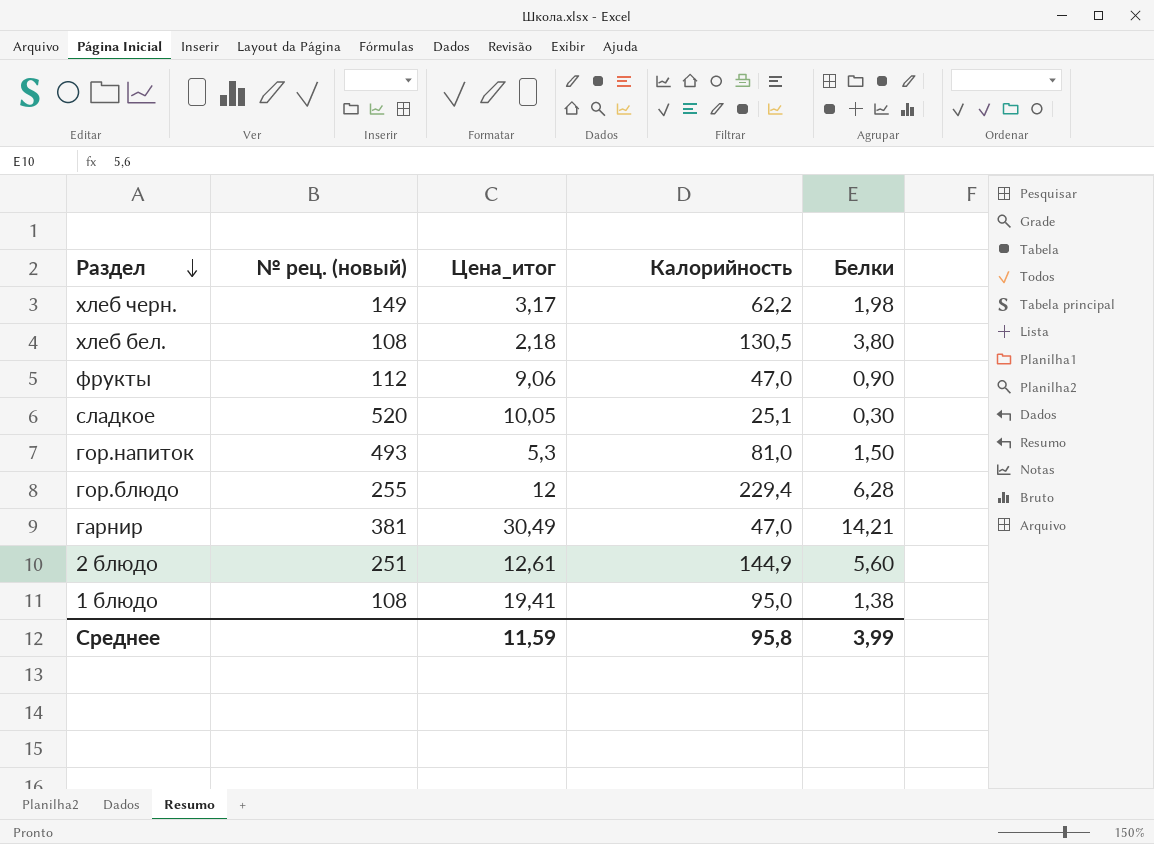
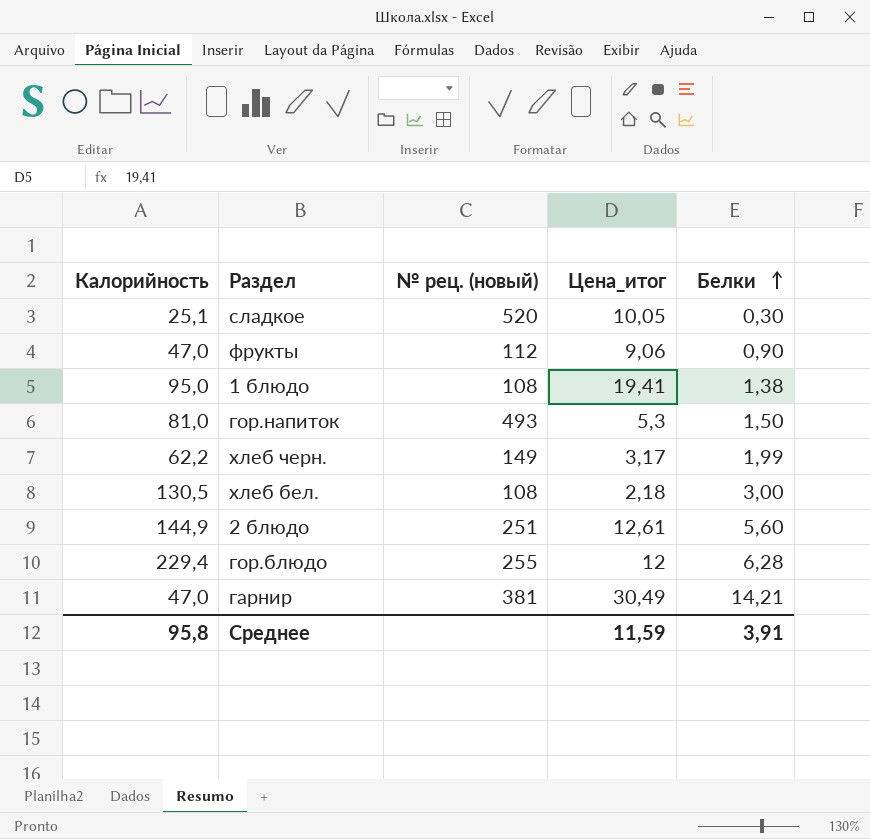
row order: Раздел descending -> Белки ascending
column Калорийность | position: 4 -> 1
хлеб черн. | Белки: 1,98 -> 1,99
хлеб бел. | Белки: 3,80 -> 3,00
Среднее | Белки: 3,99 -> 3,91

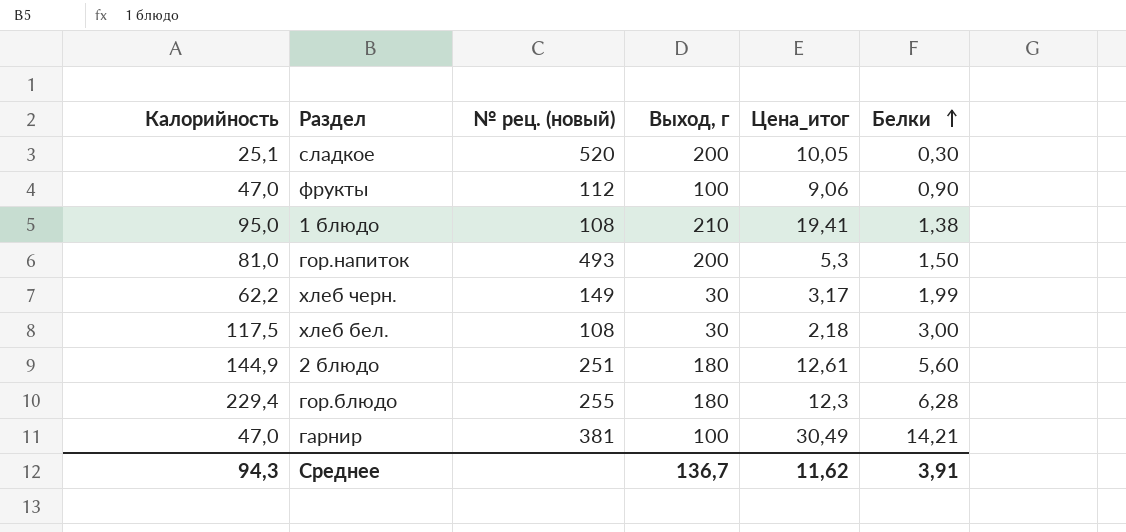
column Выход, г | position: none -> 4
хлеб бел. | Калорийность: 130,5 -> 117,5
гор.блюдо | Цена_итог: 12 -> 12,3
Среднее | Калорийность: 95,8 -> 94,3
Среднее | Цена_итог: 11,59 -> 11,62

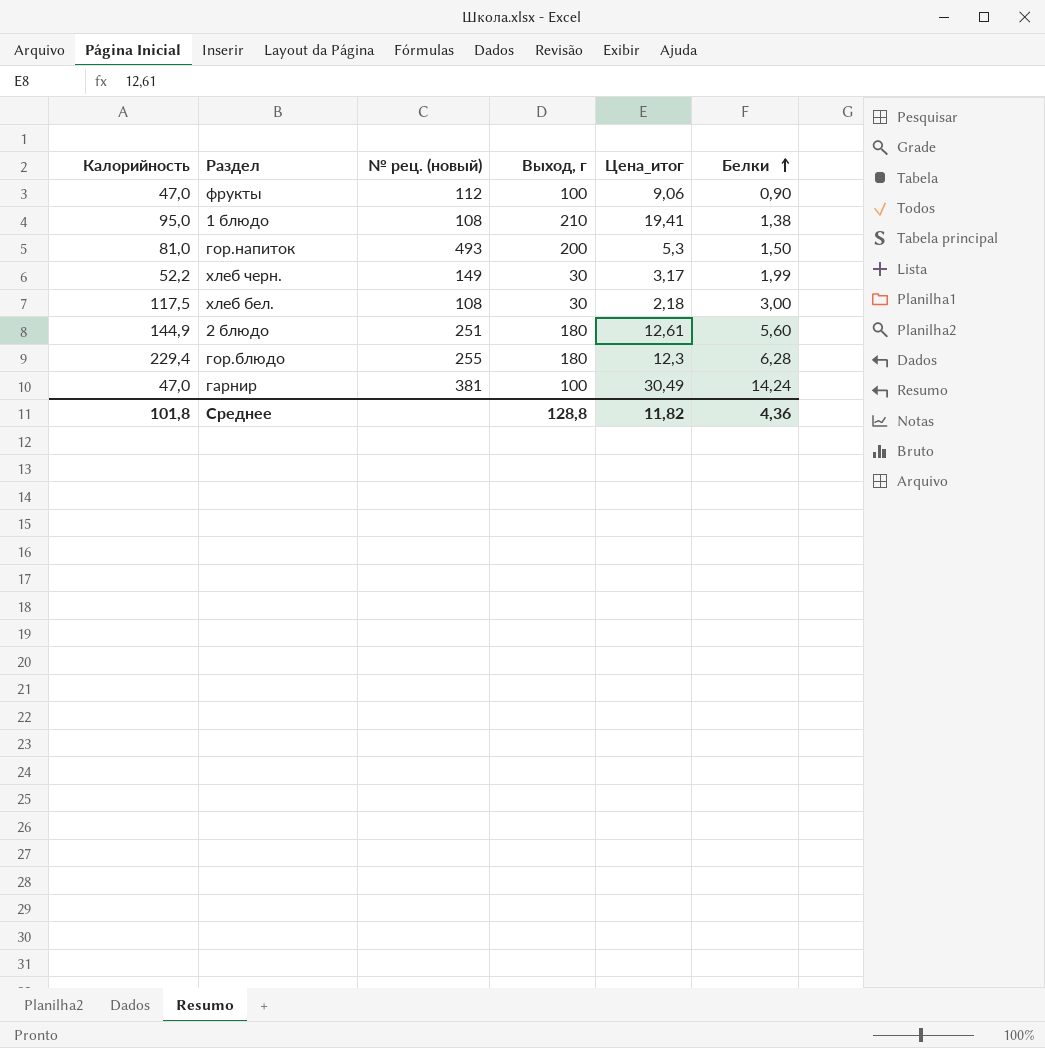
row сладкое: 25,1 | 520 | 200 | 10,05 | 0,30 -> none
хлеб черн. | Калорийность: 62,2 -> 52,2
гарнир | Белки: 14,21 -> 14,24
Среднее | Калорийность: 94,3 -> 101,8
Среднее | Выход, г: 136,7 -> 128,8
Среднее | Цена_итог: 11,62 -> 11,82
Среднее | Белки: 3,91 -> 4,36

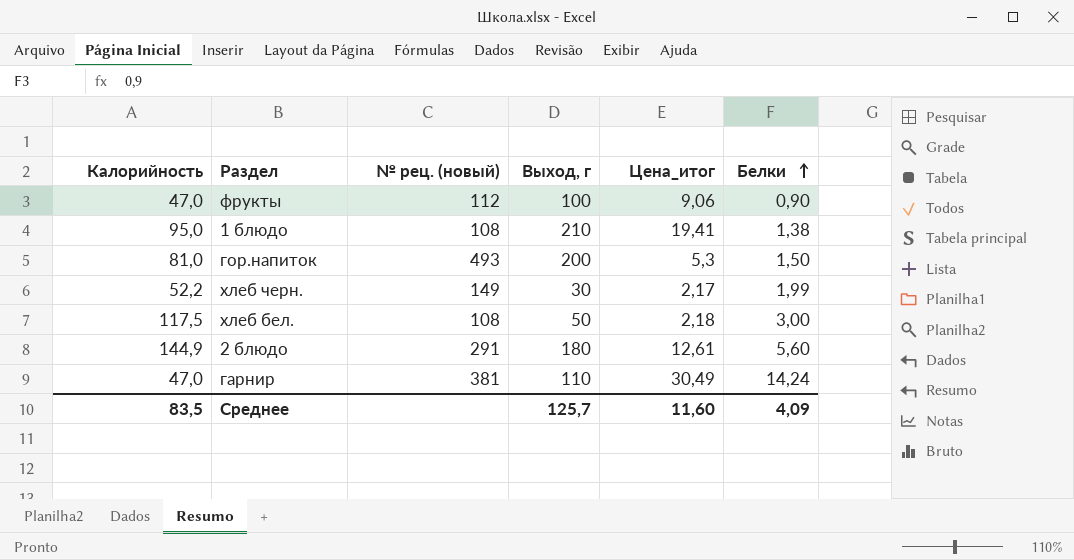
row гор.блюдо: 229,4 | 255 | 180 | 12,3 | 6,28 -> none
хлеб черн. | Цена_итог: 3,17 -> 2,17
хлеб бел. | Выход, г: 30 -> 50
2 блюдо | № рец. (новый): 251 -> 291
гарнир | Выход, г: 100 -> 110
Среднее | Калорийность: 101,8 -> 83,5
Среднее | Выход, г: 128,8 -> 125,7
Среднее | Цена_итог: 11,82 -> 11,60
Среднее | Белки: 4,36 -> 4,09

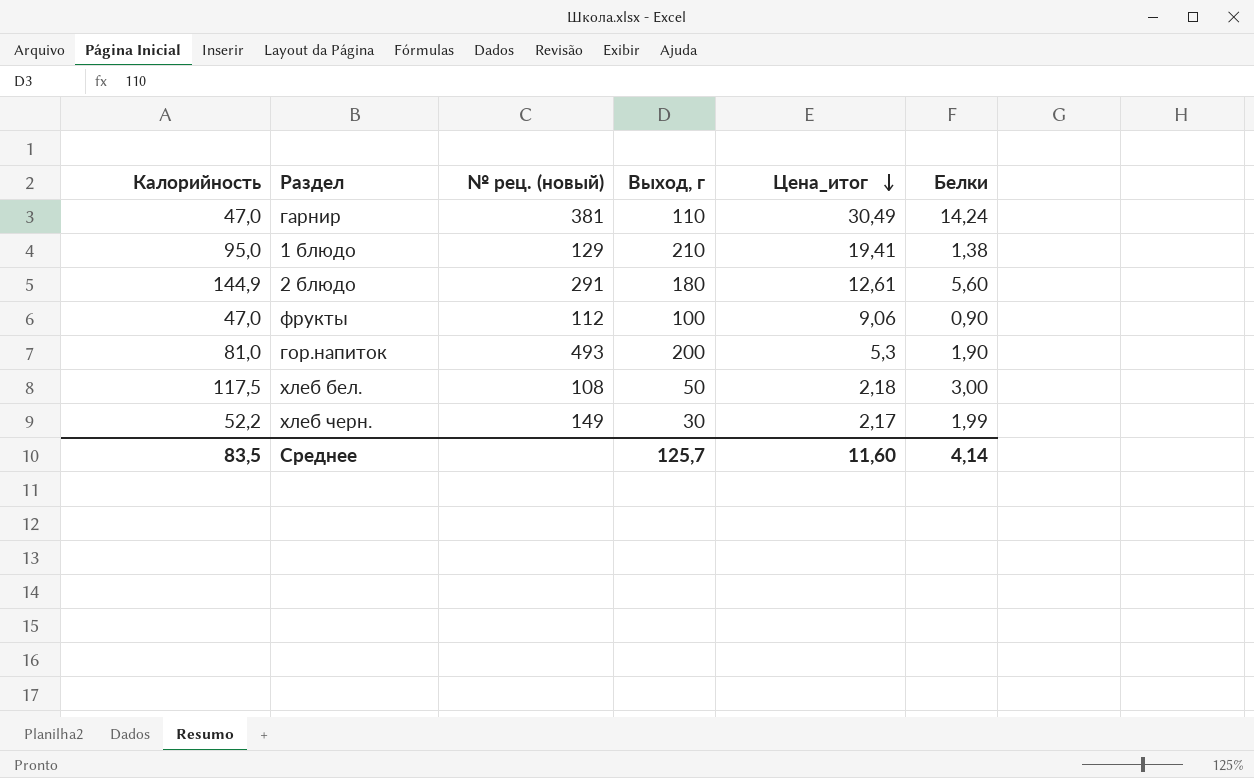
row order: Белки ascending -> Цена_итог descending
1 блюдо | № рец. (новый): 108 -> 129
гор.напиток | Белки: 1,50 -> 1,90
Среднее | Белки: 4,09 -> 4,14

